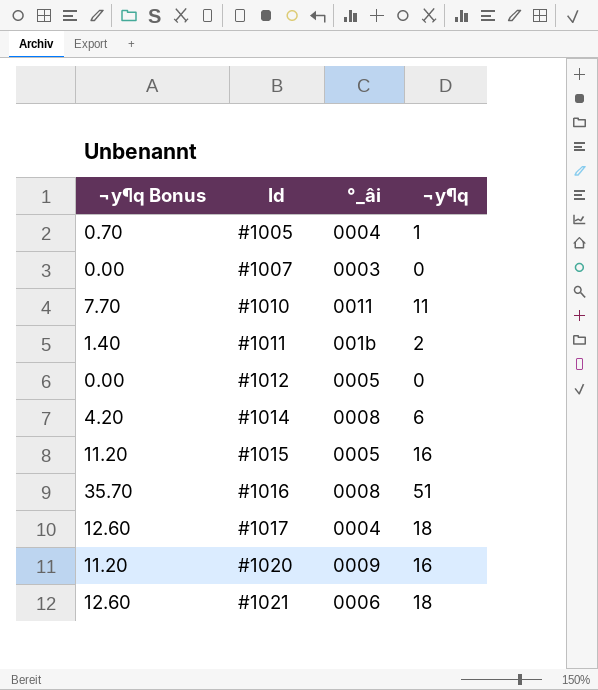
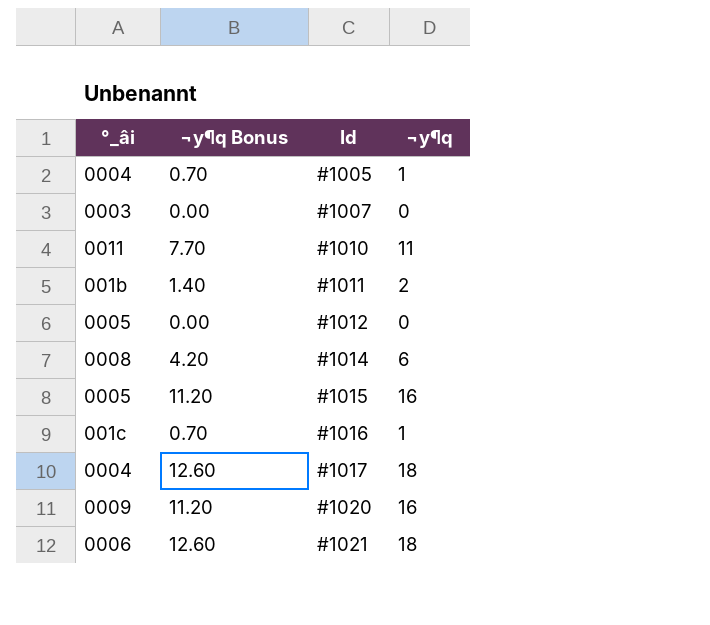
column °_âi | position: 3 -> 1
#1016 | °_âi: 0008 -> 001c
#1016 | ¬y¶q Bonus: 35.70 -> 0.70
#1016 | ¬y¶q: 51 -> 1

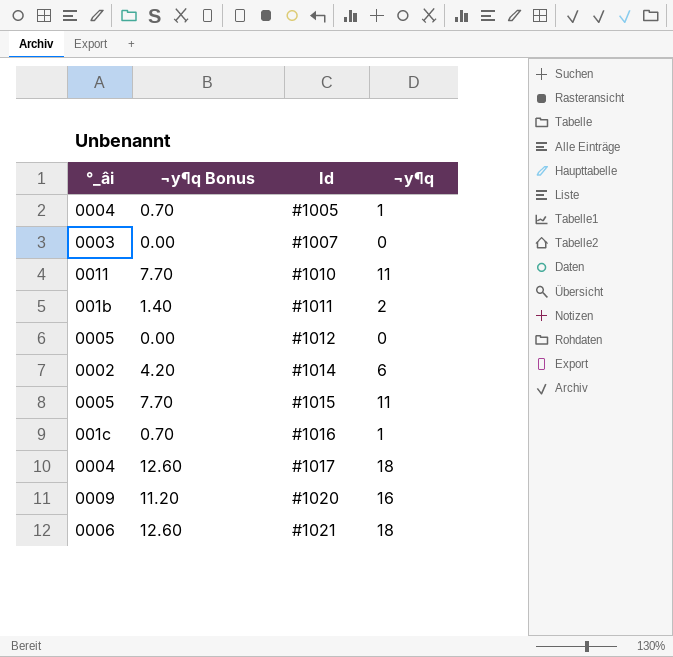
#1014 | °_âi: 0008 -> 0002
#1015 | ¬y¶q Bonus: 11.20 -> 7.70
#1015 | ¬y¶q: 16 -> 11

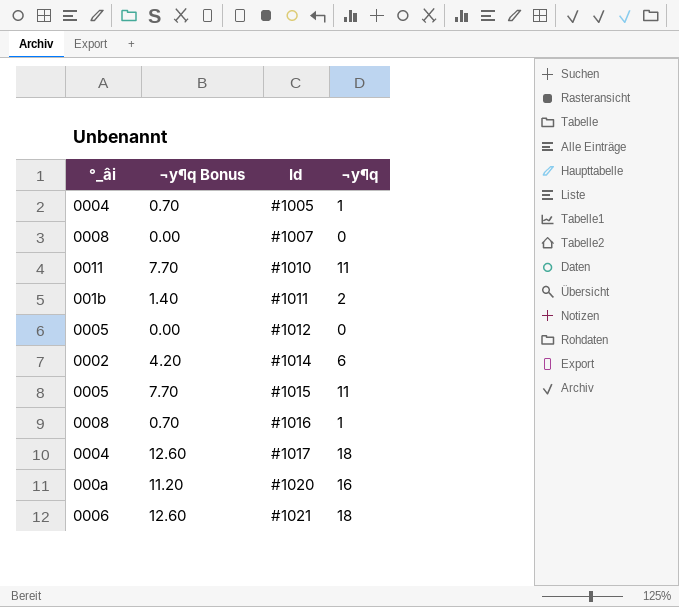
#1007 | °_âi: 0003 -> 0008
#1016 | °_âi: 001c -> 0008
#1020 | °_âi: 0009 -> 000a

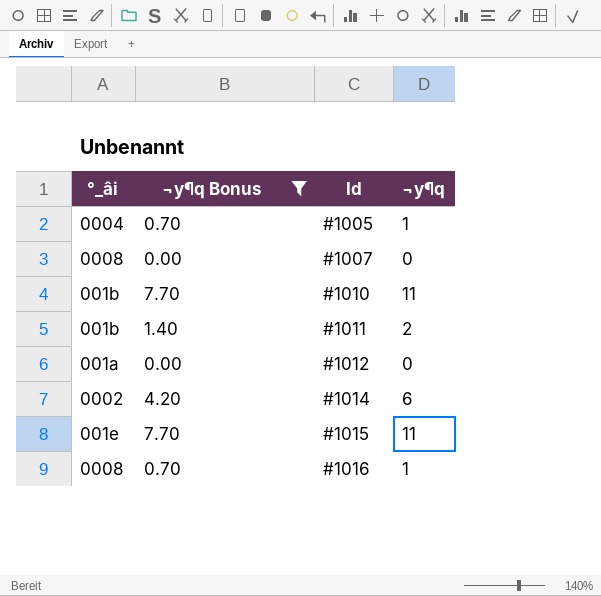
filter: none -> ¬y¶q Bonus <= 7.70
#1010 | °_âi: 0011 -> 001b
#1012 | °_âi: 0005 -> 001a
#1015 | °_âi: 0005 -> 001e

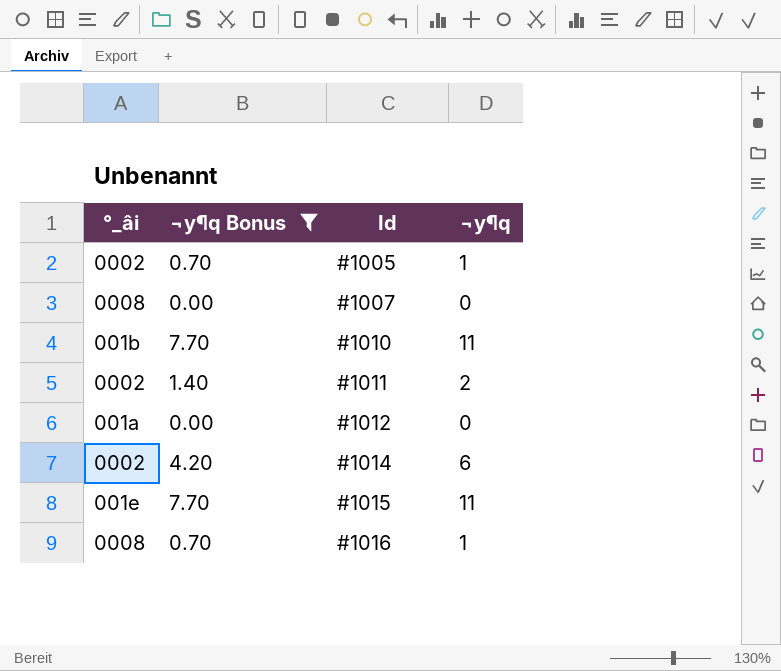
#1005 | °_âi: 0004 -> 0002
#1011 | °_âi: 001b -> 0002

